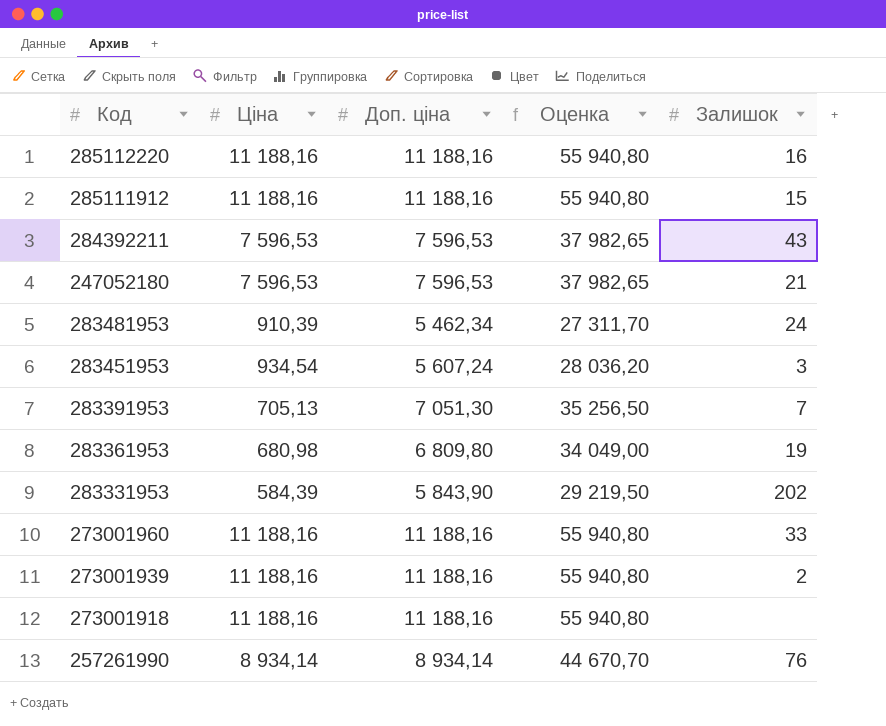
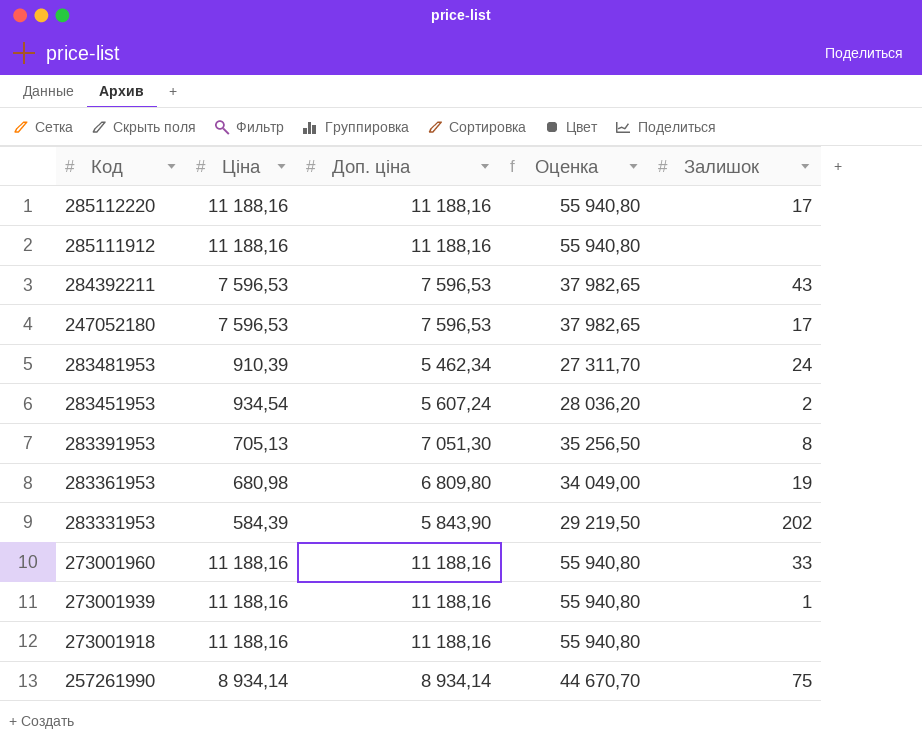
285112220 | Залишок: 16 -> 17
285111912 | Залишок: 15 -> none
247052180 | Залишок: 21 -> 17
283451953 | Залишок: 3 -> 2
283391953 | Залишок: 7 -> 8
273001939 | Залишок: 2 -> 1
257261990 | Залишок: 76 -> 75

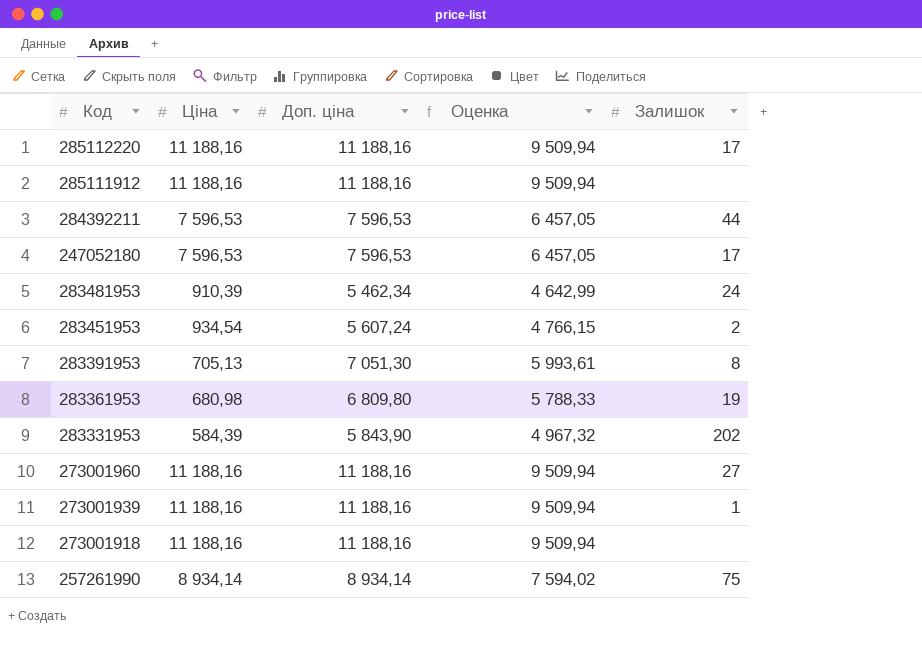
column Оценка | formula: [Доп. ціна] * 5 -> [Доп. ціна] * 0,85
284392211 | Залишок: 43 -> 44
273001960 | Залишок: 33 -> 27

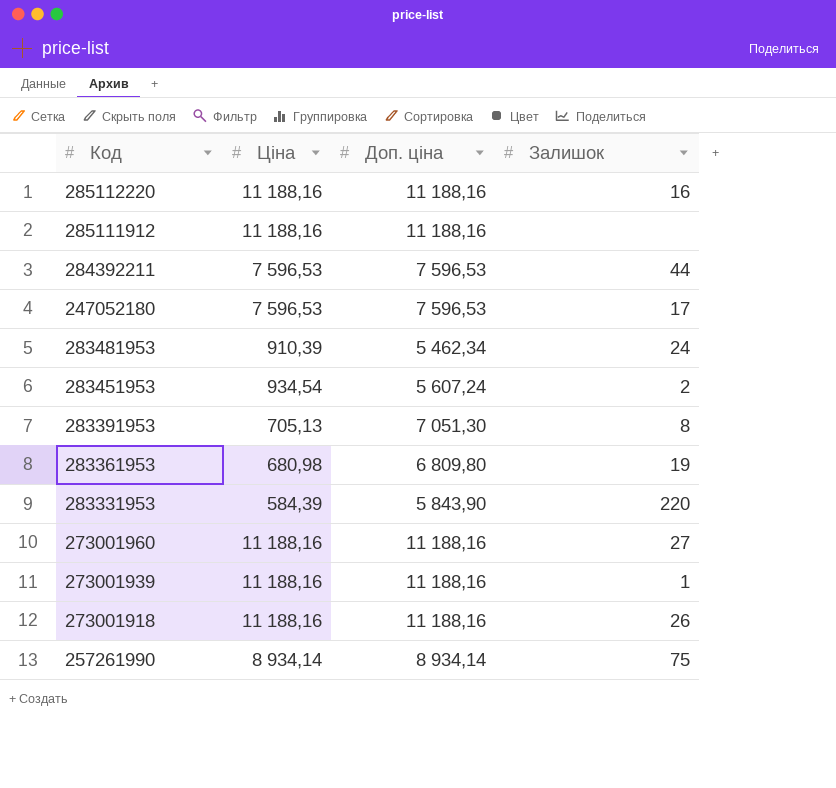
column Оценка | formula: [Доп. ціна] * 0,85 -> none
285112220 | Залишок: 17 -> 16
283331953 | Залишок: 202 -> 220
273001918 | Залишок: none -> 26

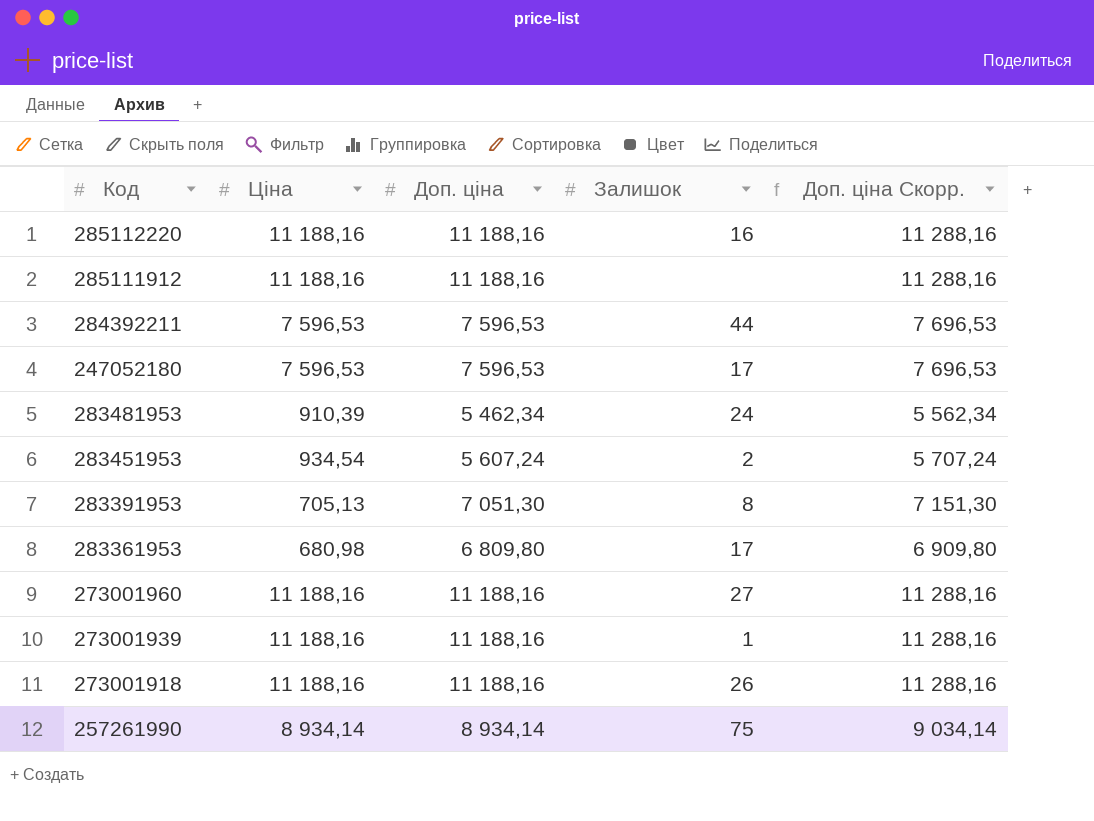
column Доп. ціна Скорр. | formula: none -> [Доп. ціна] + 100
row 283331953: 584,39 | 5 843,90 | 220 -> none
283361953 | Залишок: 19 -> 17

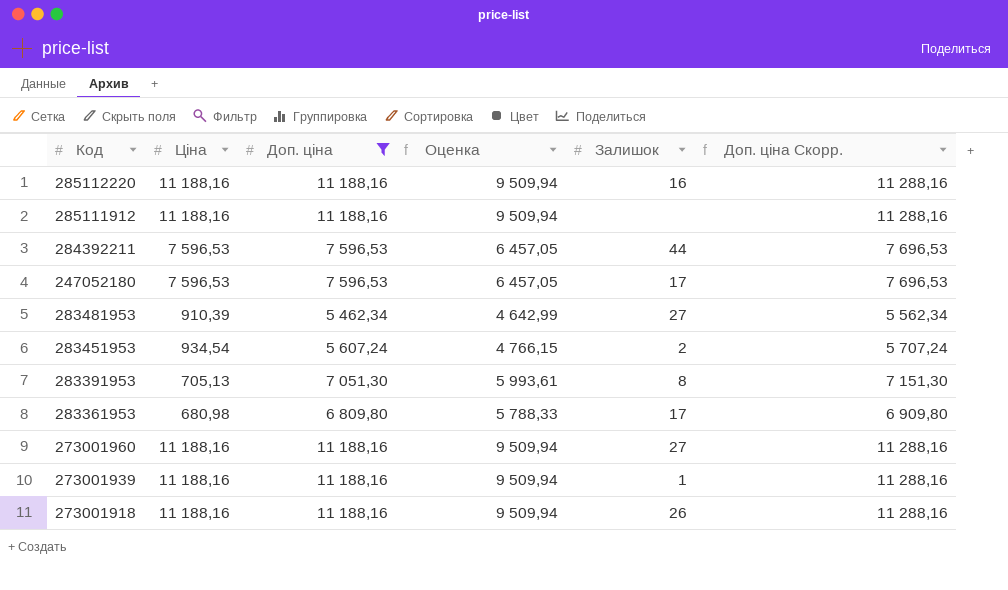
filter: none -> Доп. ціна != 8 934,14
column Оценка | formula: none -> [Доп. ціна] * 0,85
283481953 | Залишок: 24 -> 27

